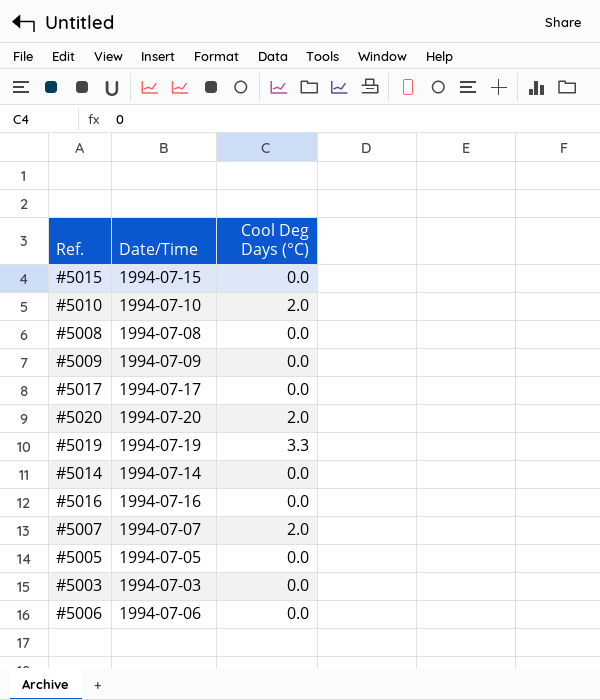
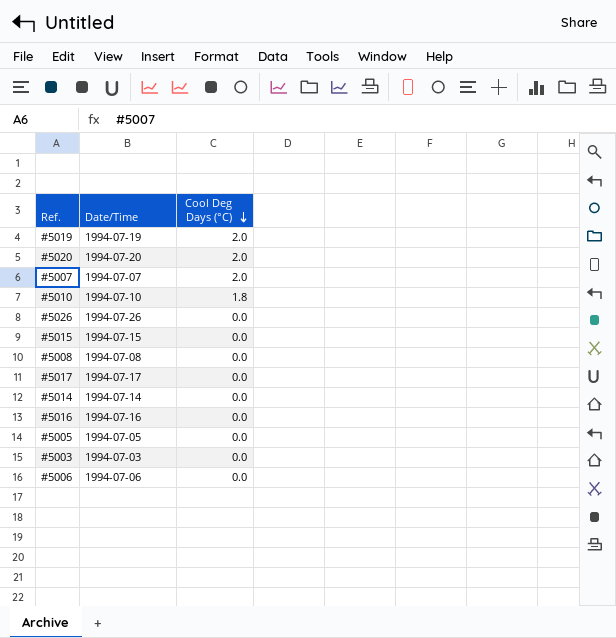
row order: none -> Cool Deg Days (°C) descending
row #5009: 1994-07-09 | 0.0 -> none
#5019 | Cool Deg Days (°C): 3.3 -> 2.0
#5010 | Cool Deg Days (°C): 2.0 -> 1.8
row #5026: none -> 1994-07-26 | 0.0

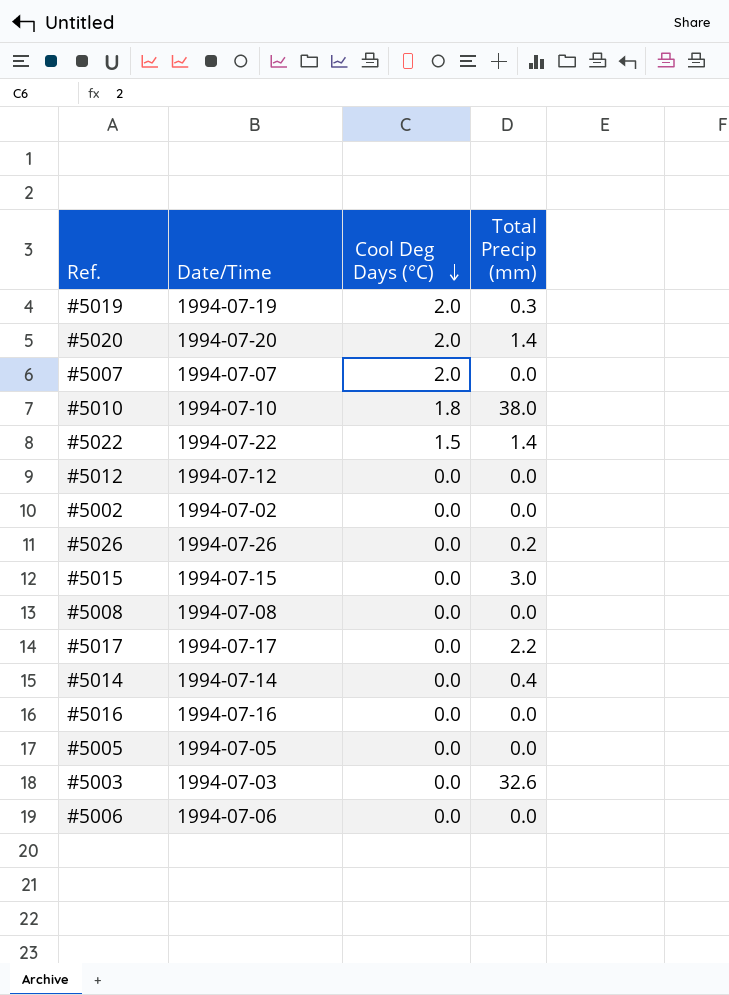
column Total Precip (mm) | position: none -> 4
row #5022: none -> 1994-07-22 | 1.5 | 1.4
row #5012: none -> 1994-07-12 | 0.0 | 0.0
row #5002: none -> 1994-07-02 | 0.0 | 0.0

